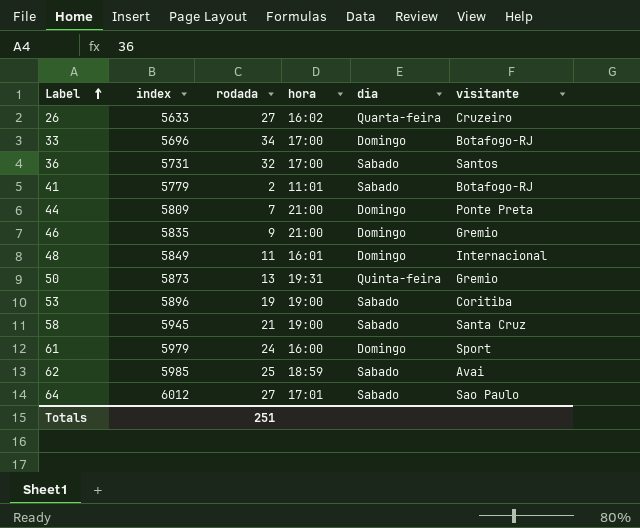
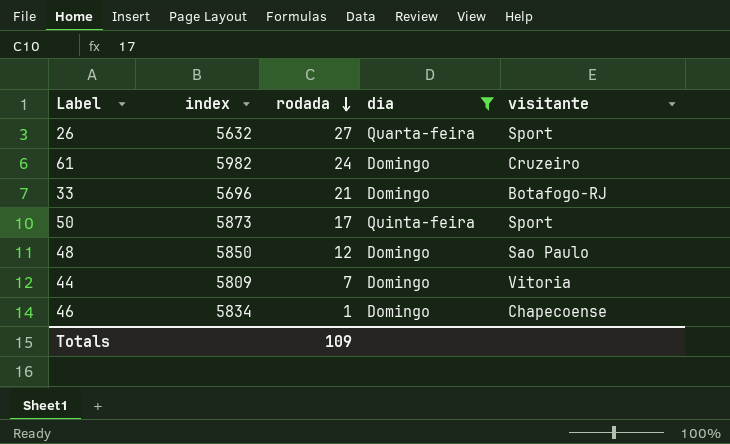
filter: none -> dia != Sabado
row order: Label ascending -> rodada descending
column hora | position: 4 -> none
26 | index: 5633 -> 5632
26 | visitante: Cruzeiro -> Sport
61 | index: 5979 -> 5982
61 | visitante: Sport -> Cruzeiro
33 | rodada: 34 -> 21
50 | rodada: 13 -> 17
50 | visitante: Gremio -> Sport
48 | index: 5849 -> 5850
48 | rodada: 11 -> 12
48 | visitante: Internacional -> Sao Paulo
44 | visitante: Ponte Preta -> Vitoria
46 | index: 5835 -> 5834
46 | rodada: 9 -> 1
46 | visitante: Gremio -> Chapecoense
Totals | rodada: 251 -> 109

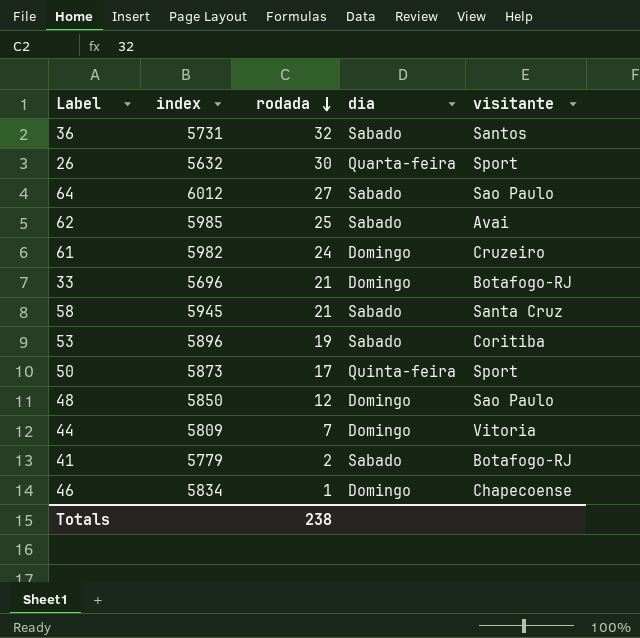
filter: dia != Sabado -> none
26 | rodada: 27 -> 30
Totals | rodada: 109 -> 238

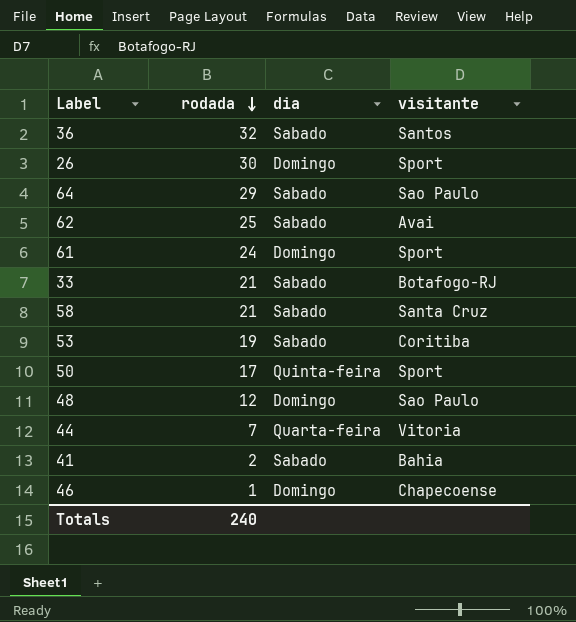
column index | position: 2 -> none
26 | dia: Quarta-feira -> Domingo
64 | rodada: 27 -> 29
61 | visitante: Cruzeiro -> Sport
33 | dia: Domingo -> Sabado
44 | dia: Domingo -> Quarta-feira
41 | visitante: Botafogo-RJ -> Bahia
Totals | rodada: 238 -> 240

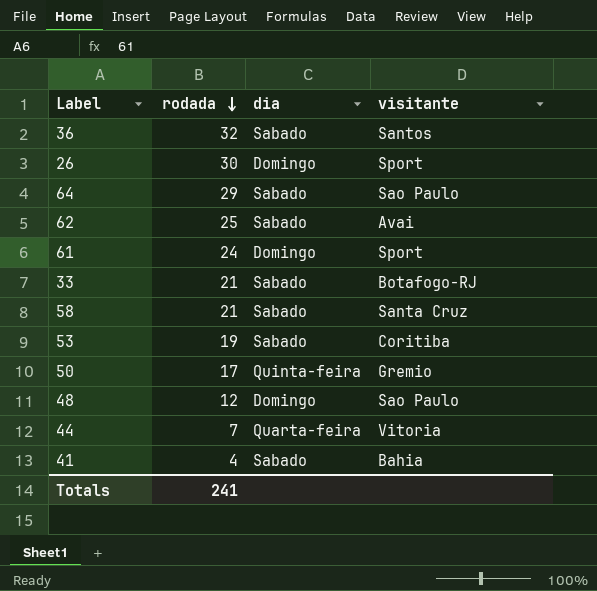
row 46: 1 | Domingo | Chapecoense -> none
50 | visitante: Sport -> Gremio
41 | rodada: 2 -> 4
Totals | rodada: 240 -> 241

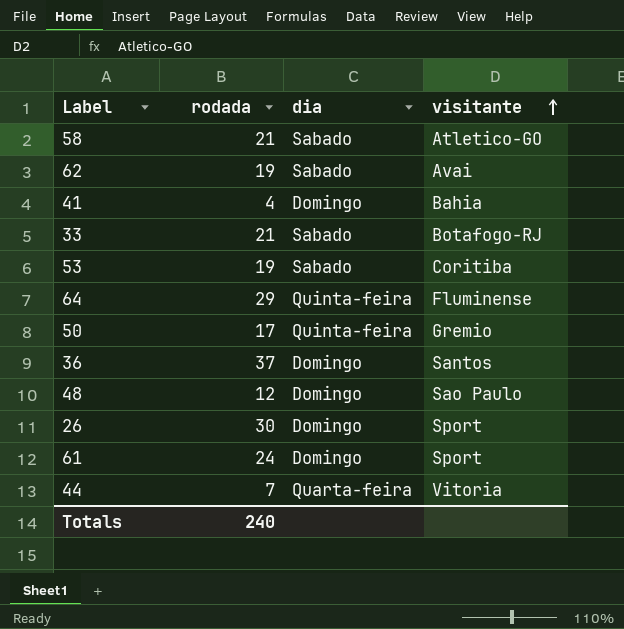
row order: rodada descending -> visitante ascending
58 | visitante: Santa Cruz -> Atletico-GO
62 | rodada: 25 -> 19
41 | dia: Sabado -> Domingo
64 | dia: Sabado -> Quinta-feira
64 | visitante: Sao Paulo -> Fluminense
36 | rodada: 32 -> 37
36 | dia: Sabado -> Domingo
Totals | rodada: 241 -> 240

